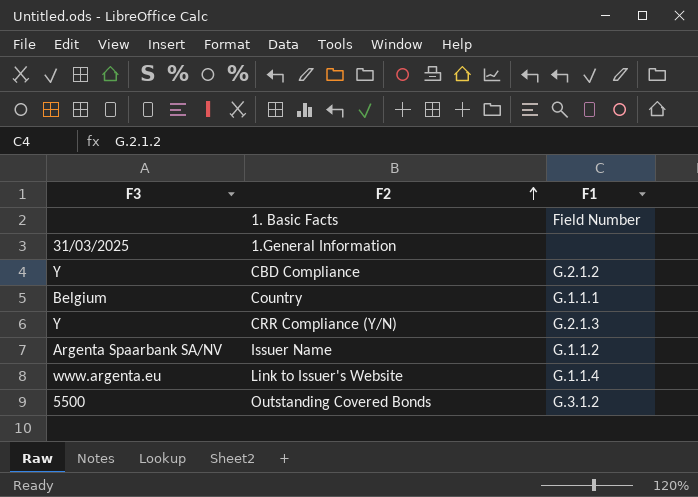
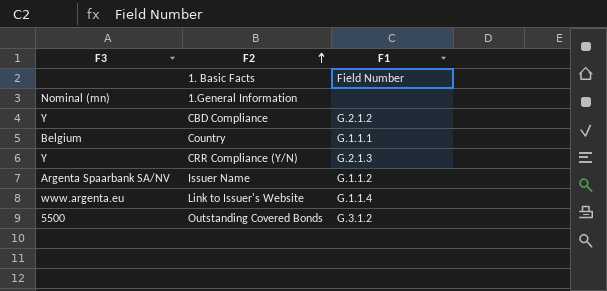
1.General Information | F3: 31/03/2025 -> Nominal (mn)

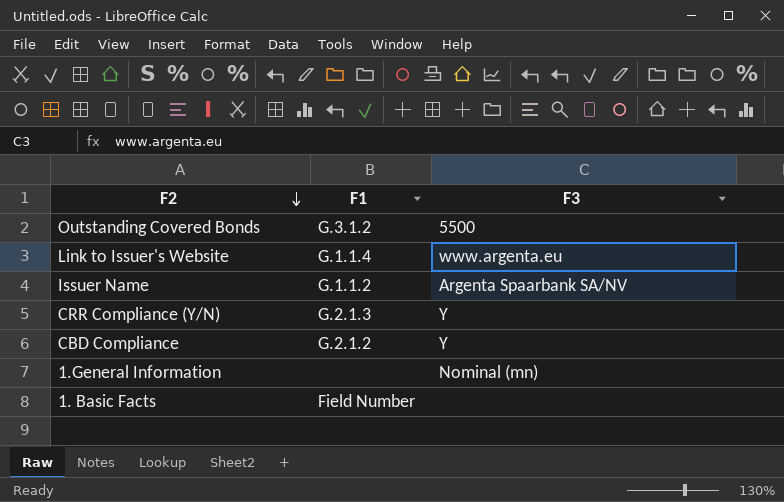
row order: F2 ascending -> F2 descending
column F3 | position: 1 -> 3
row Country: Belgium | G.1.1.1 -> none

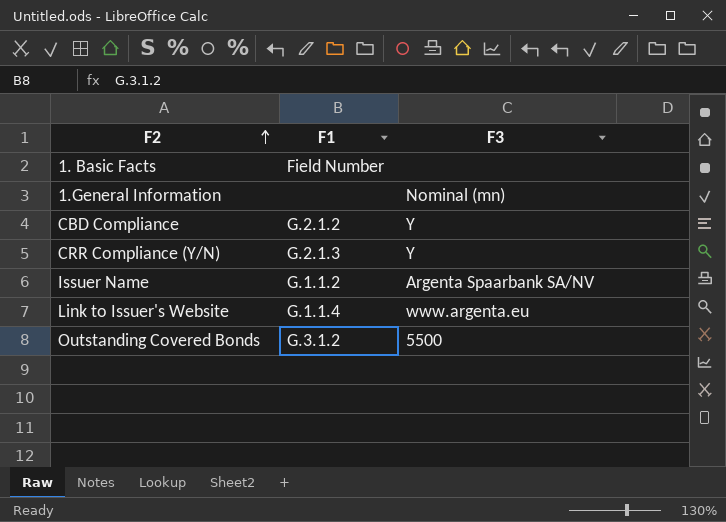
row order: F2 descending -> F2 ascending

